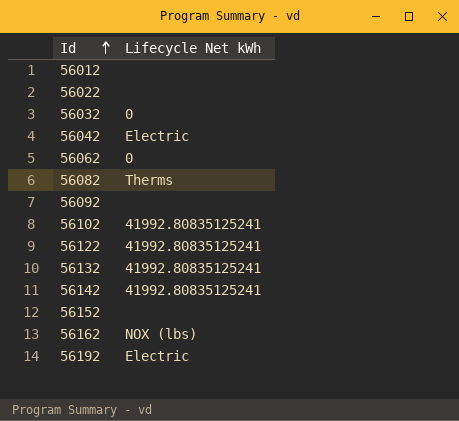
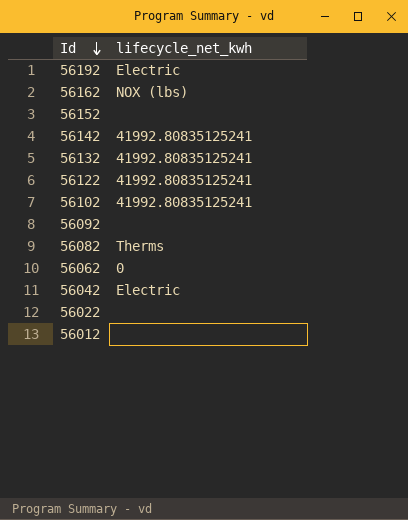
row order: Id ascending -> Id descending
column name: Lifecycle Net kWh -> lifecycle_net_kwh
row 56032: 0 -> none

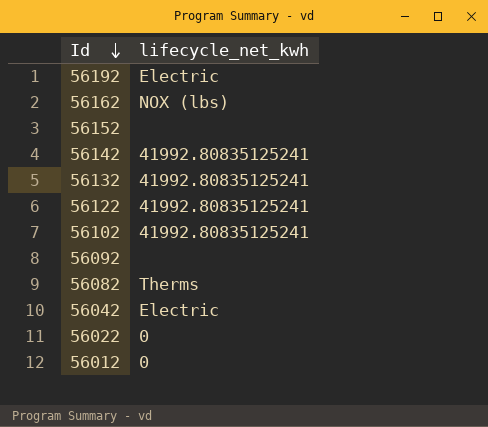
row 56062: 0 -> none
56022 | lifecycle_net_kwh: none -> 0
56012 | lifecycle_net_kwh: none -> 0

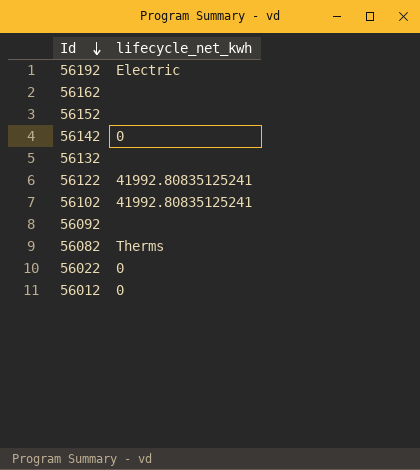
row 56042: Electric -> none
56162 | lifecycle_net_kwh: NOX (lbs) -> none
56142 | lifecycle_net_kwh: 41992.80835125241 -> 0
56132 | lifecycle_net_kwh: 41992.80835125241 -> none

